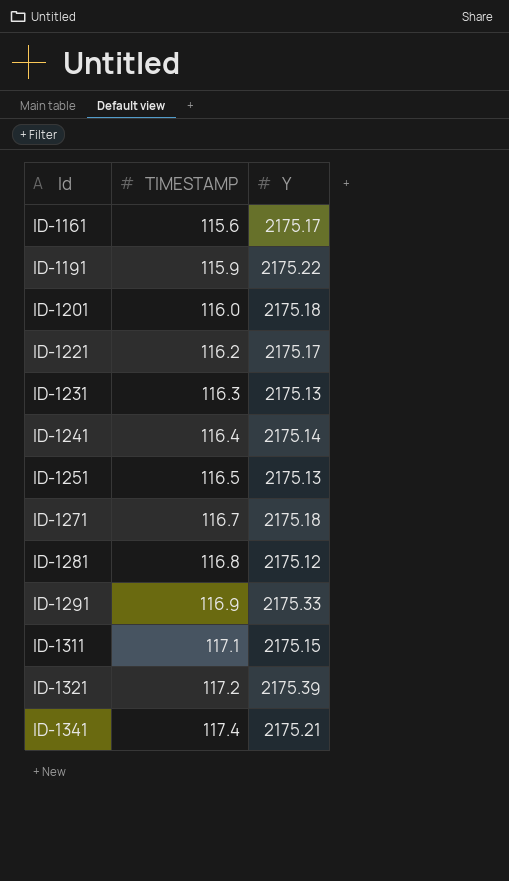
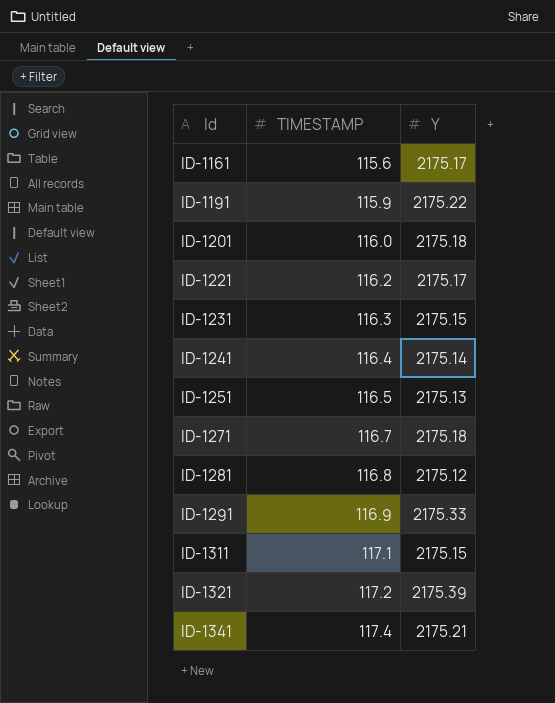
ID-1231 | Y: 2175.13 -> 2175.15

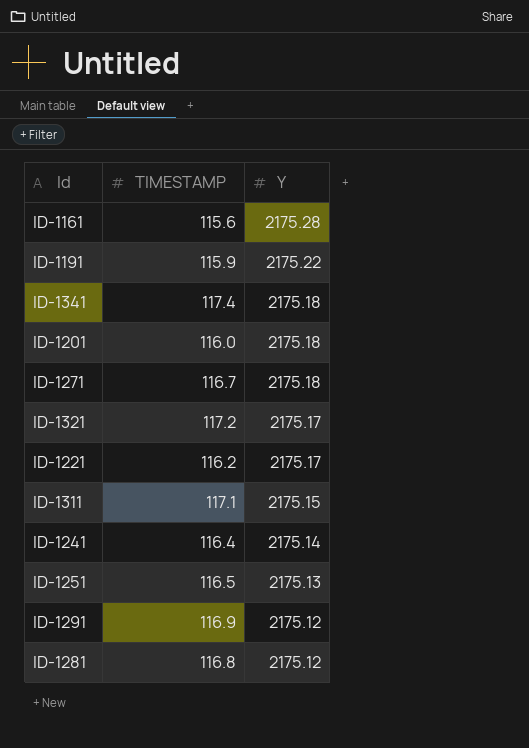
row order: Id ascending -> Y descending
row ID-1231: 116.3 | 2175.15 -> none
ID-1161 | Y: 2175.17 -> 2175.28
ID-1341 | Y: 2175.21 -> 2175.18
ID-1321 | Y: 2175.39 -> 2175.17
ID-1291 | Y: 2175.33 -> 2175.12

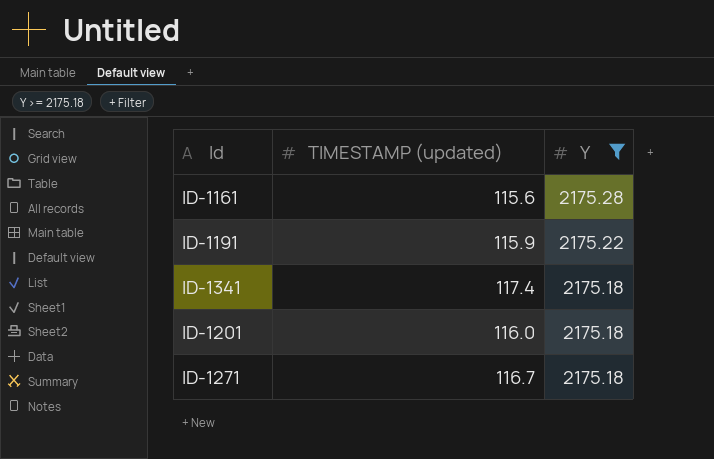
filter: none -> Y >= 2175.18
column name: TIMESTAMP -> TIMESTAMP (updated)

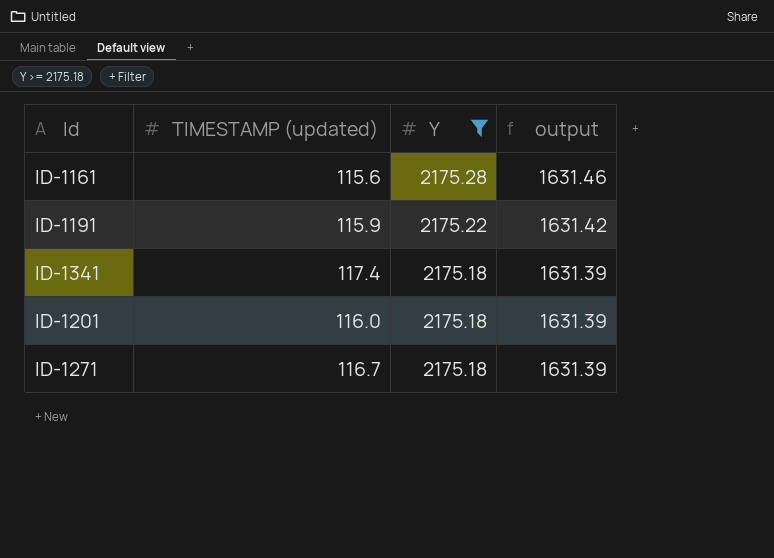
column output | formula: none -> [Y] * 0.75

